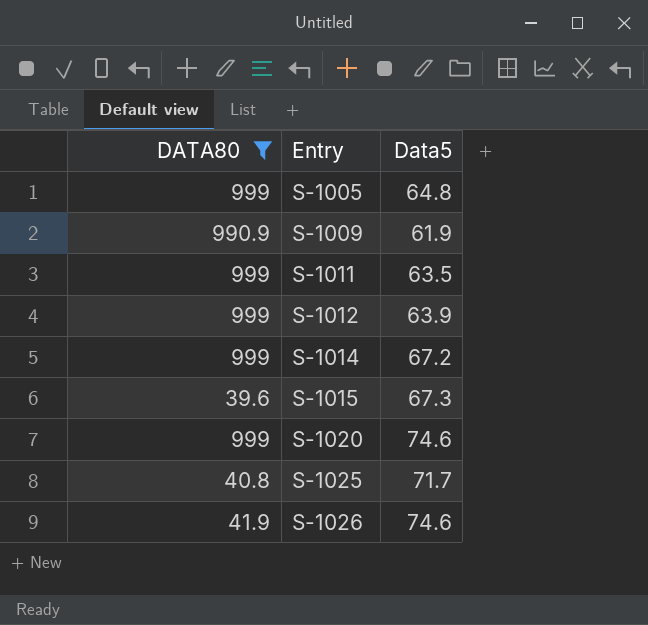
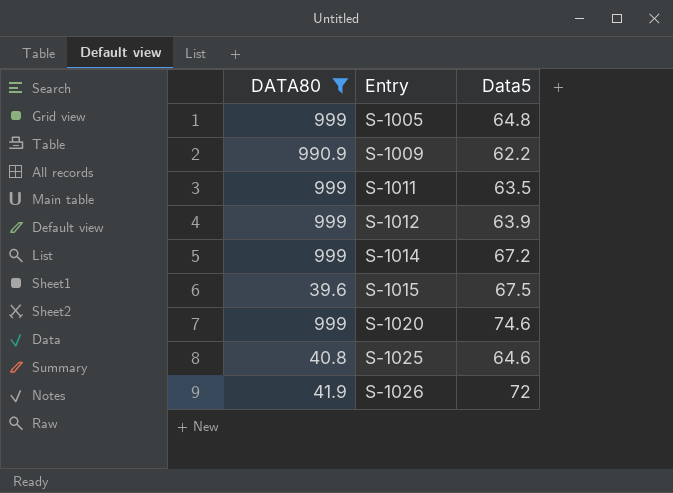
S-1009 | Data5: 61.9 -> 62.2
S-1015 | Data5: 67.3 -> 67.5
S-1025 | Data5: 71.7 -> 64.6
S-1026 | Data5: 74.6 -> 72

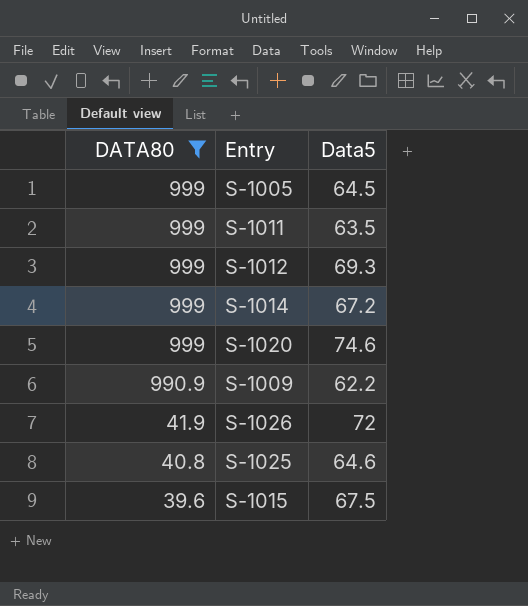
row order: Entry ascending -> DATA80 descending
S-1005 | Data5: 64.8 -> 64.5
S-1012 | Data5: 63.9 -> 69.3

